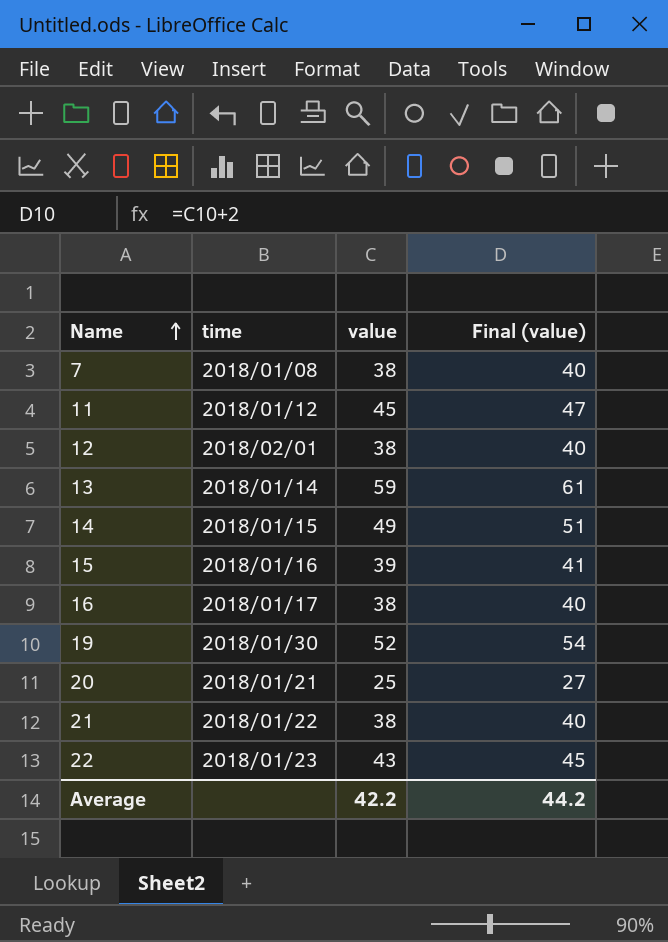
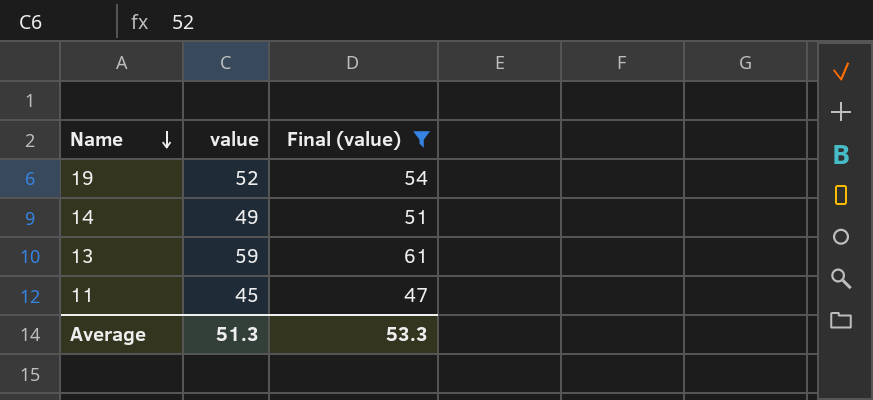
filter: none -> Final (value) >= 47
row order: Name ascending -> Name descending
column time | position: 2 -> none
Average | value: 42.2 -> 51.3
Average | Final (value): 44.2 -> 53.3

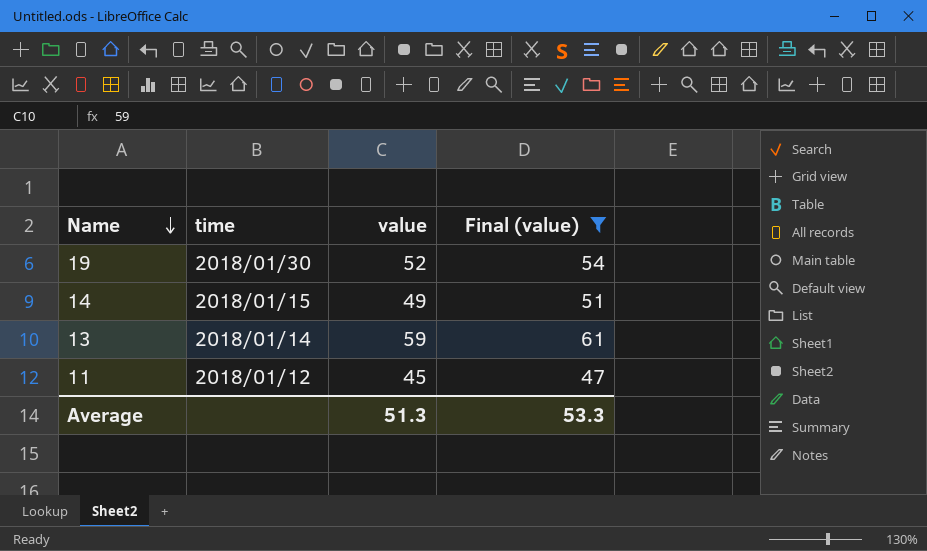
column time | position: none -> 2

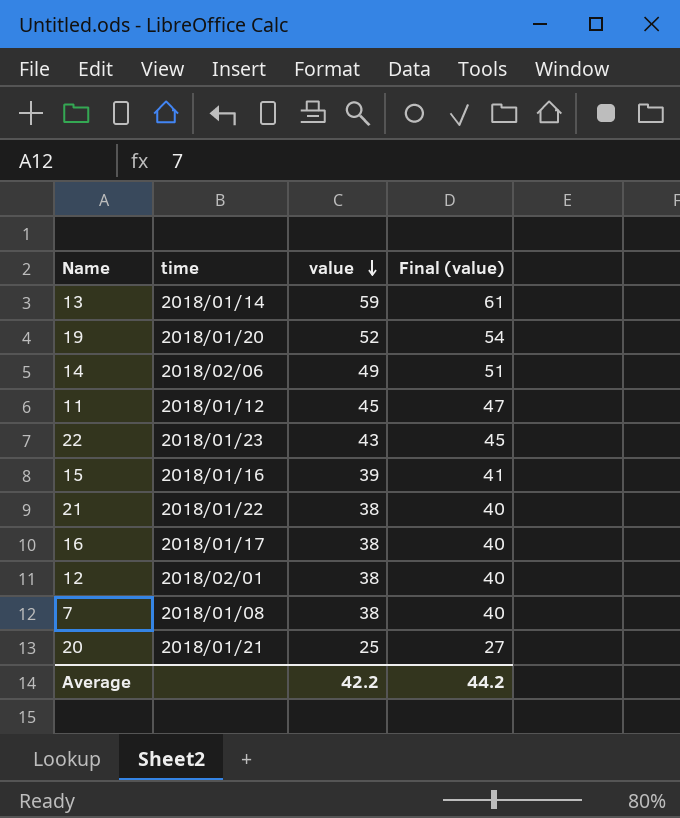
filter: Final (value) >= 47 -> none
row order: Name descending -> value descending
19 | time: 2018/01/30 -> 2018/01/20
14 | time: 2018/01/15 -> 2018/02/06
Average | value: 51.3 -> 42.2
Average | Final (value): 53.3 -> 44.2

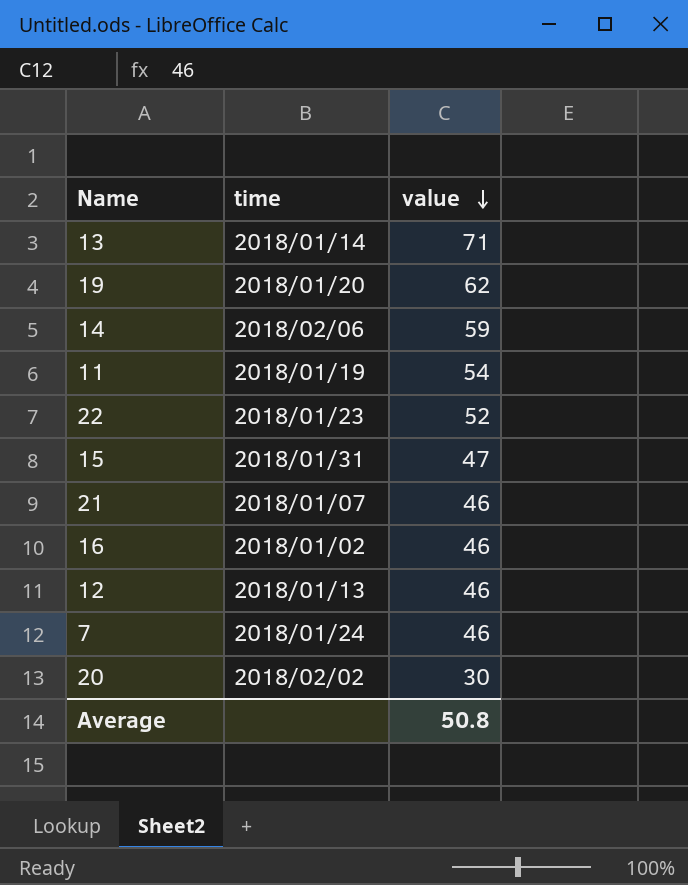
column Final (value) | formula: [value] + 2 -> none
13 | value: 59 -> 71
19 | value: 52 -> 62
14 | value: 49 -> 59
11 | time: 2018/01/12 -> 2018/01/19
11 | value: 45 -> 54
22 | value: 43 -> 52
15 | time: 2018/01/16 -> 2018/01/31
15 | value: 39 -> 47
21 | time: 2018/01/22 -> 2018/01/07
21 | value: 38 -> 46
16 | time: 2018/01/17 -> 2018/01/02
16 | value: 38 -> 46
12 | time: 2018/02/01 -> 2018/01/13
12 | value: 38 -> 46
7 | time: 2018/01/08 -> 2018/01/24
7 | value: 38 -> 46
20 | time: 2018/01/21 -> 2018/02/02
20 | value: 25 -> 30
Average | value: 42.2 -> 50.8

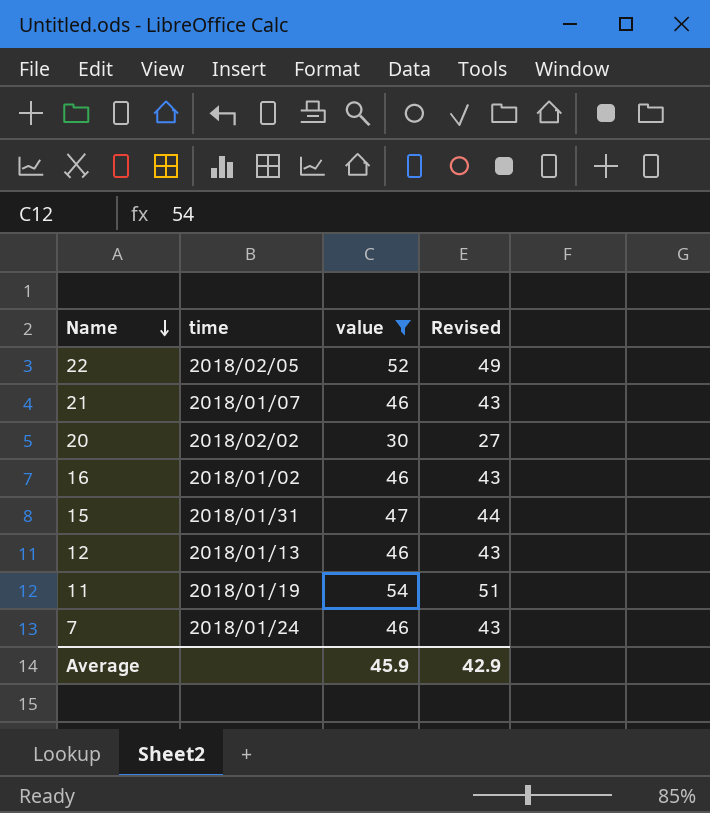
filter: none -> value <= 54
row order: value descending -> Name descending
column Revised | formula: none -> [value] - 3
22 | time: 2018/01/23 -> 2018/02/05
Average | value: 50.8 -> 45.9

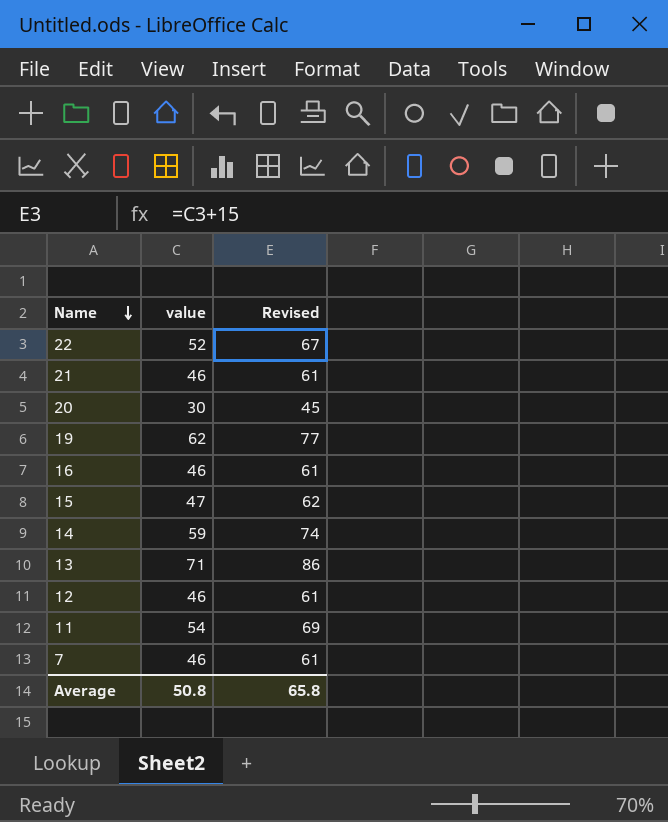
filter: value <= 54 -> none
column time | position: 2 -> none
column Revised | formula: [value] - 3 -> [value] + 15
Average | value: 45.9 -> 50.8
Average | Revised: 42.9 -> 65.8

